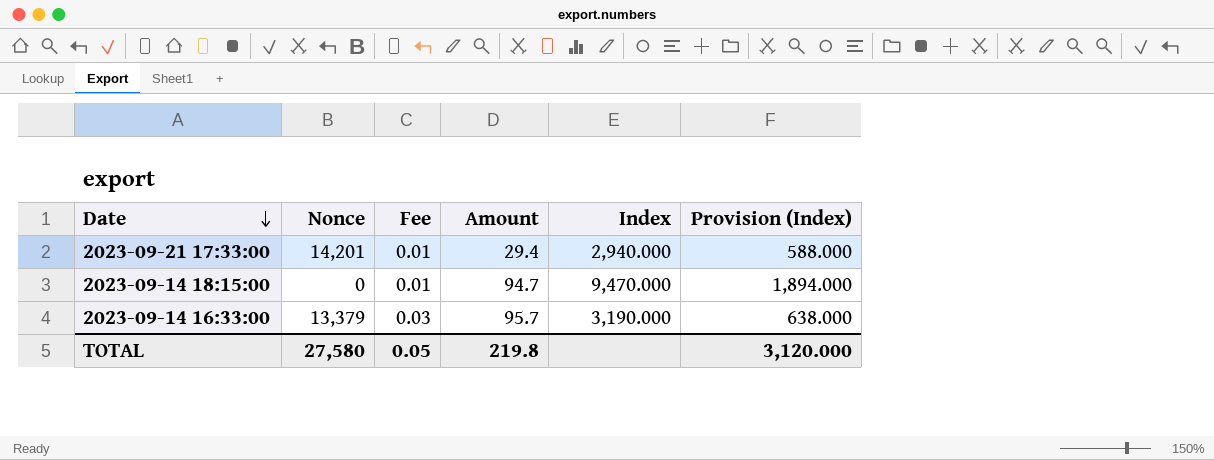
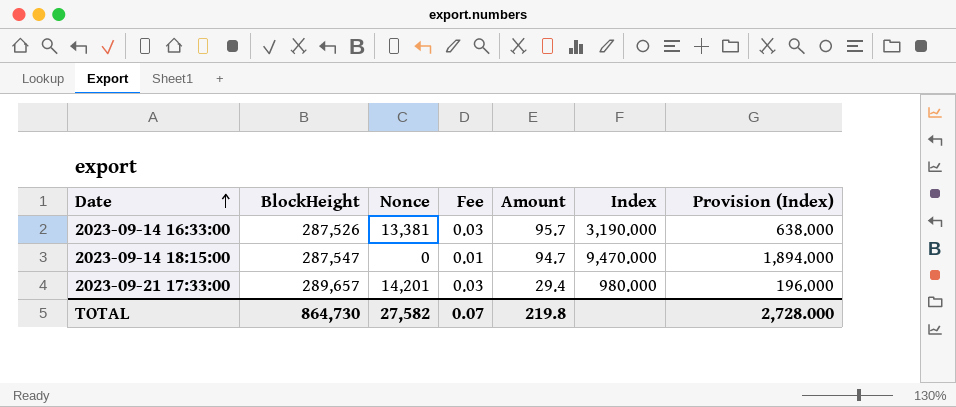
row order: Date descending -> Date ascending
column BlockHeight | position: none -> 2
2023-09-14 16:33:00 | Nonce: 13,379 -> 13,381
2023-09-21 17:33:00 | Fee: 0.01 -> 0.03
2023-09-21 17:33:00 | Index: 2,940.000 -> 980.000
2023-09-21 17:33:00 | Provision (Index): 588.000 -> 196.000
TOTAL | Nonce: 27,580 -> 27,582
TOTAL | Fee: 0.05 -> 0.07
TOTAL | Provision (Index): 3,120.000 -> 2,728.000

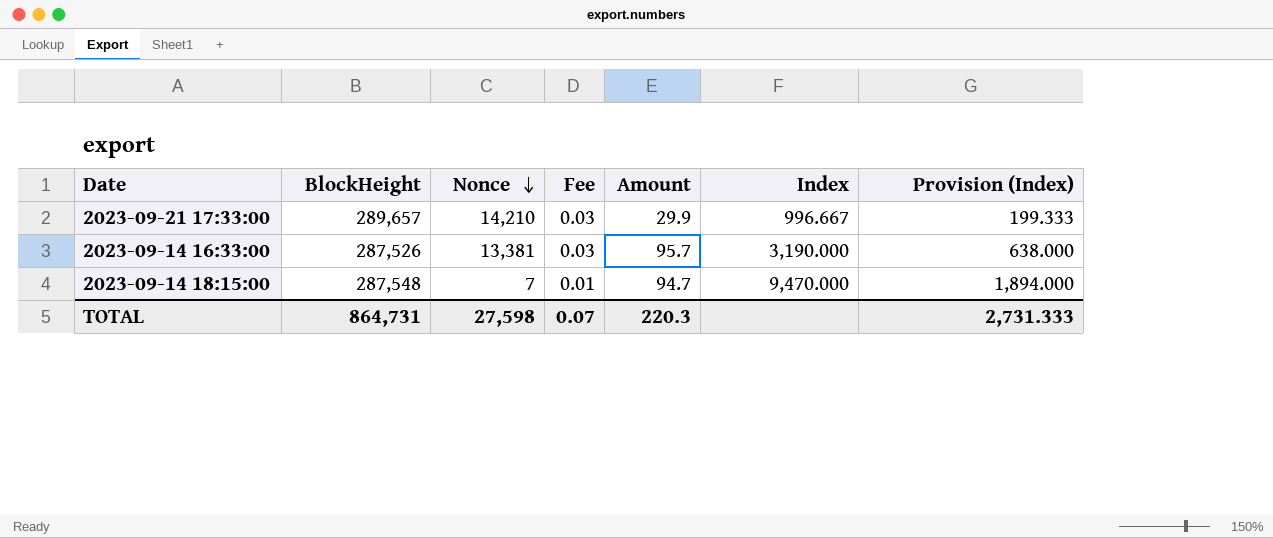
row order: Date ascending -> Nonce descending
2023-09-21 17:33:00 | Nonce: 14,201 -> 14,210
2023-09-21 17:33:00 | Amount: 29.4 -> 29.9
2023-09-21 17:33:00 | Index: 980.000 -> 996.667
2023-09-21 17:33:00 | Provision (Index): 196.000 -> 199.333
2023-09-14 18:15:00 | BlockHeight: 287,547 -> 287,548
2023-09-14 18:15:00 | Nonce: 0 -> 7
TOTAL | BlockHeight: 864,730 -> 864,731
TOTAL | Nonce: 27,582 -> 27,598
TOTAL | Amount: 219.8 -> 220.3
TOTAL | Provision (Index): 2,728.000 -> 2,731.333

